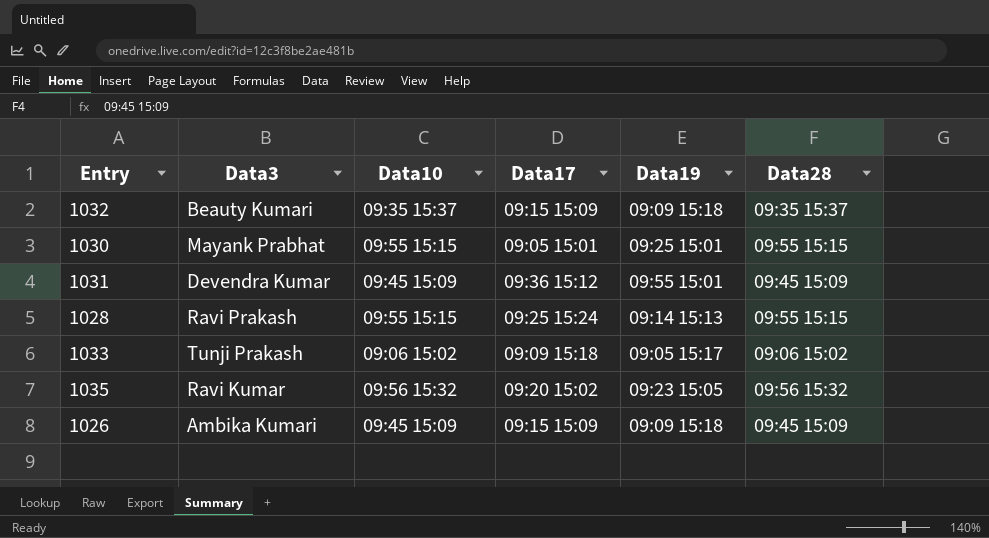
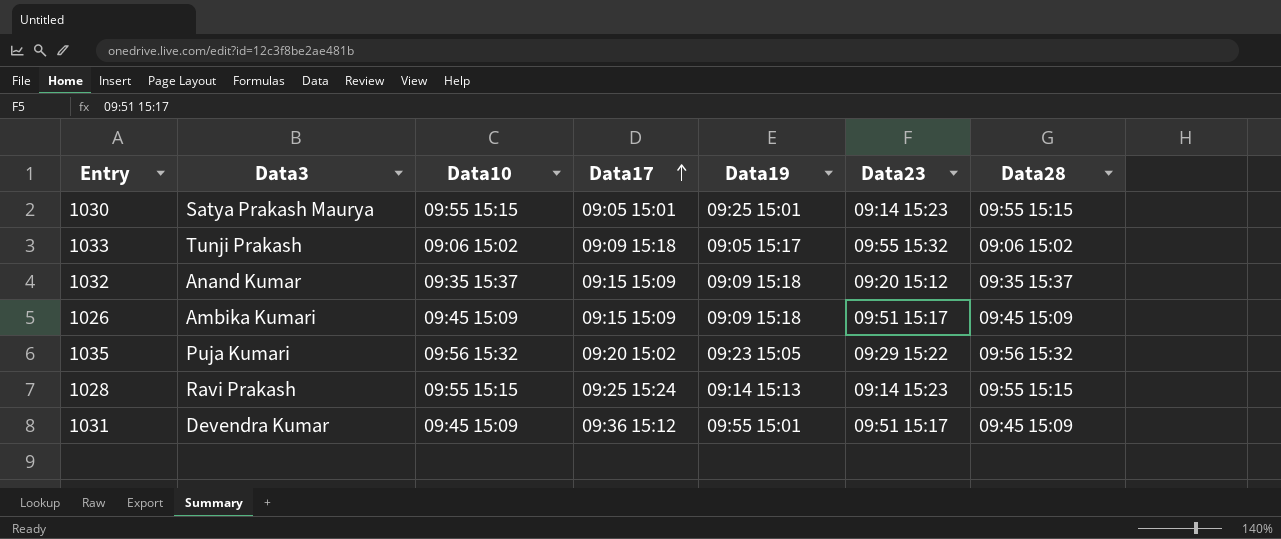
row order: none -> Data17 ascending
column Data23 | position: none -> 6
1030 | Data3: Mayank Prabhat -> Satya Prakash Maurya
1032 | Data3: Beauty Kumari -> Anand Kumar
1035 | Data3: Ravi Kumar -> Puja Kumari

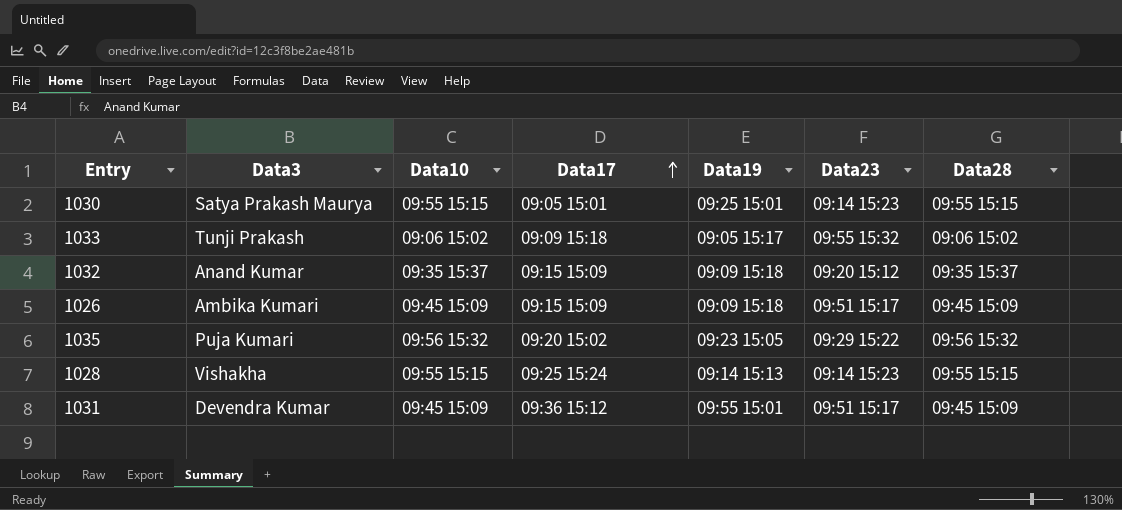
1028 | Data3: Ravi Prakash -> Vishakha

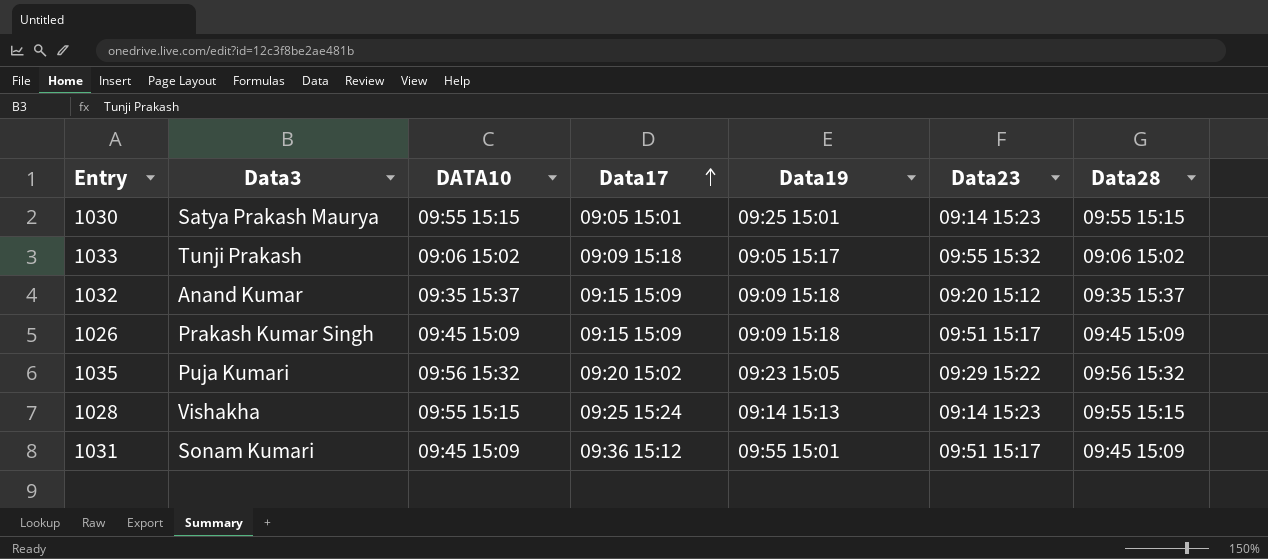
column name: Data10 -> DATA10
1026 | Data3: Ambika Kumari -> Prakash Kumar Singh
1031 | Data3: Devendra Kumar -> Sonam Kumari

